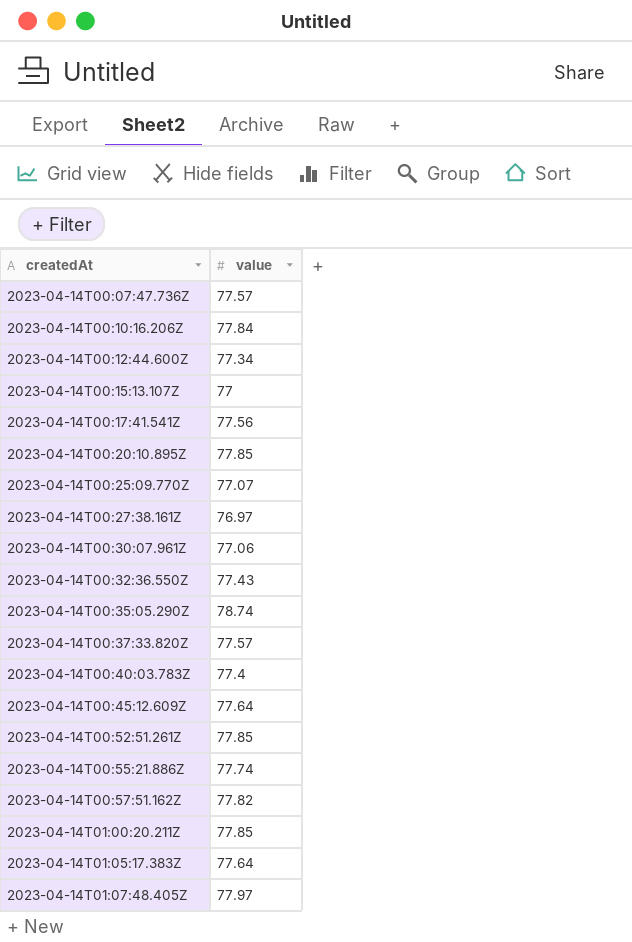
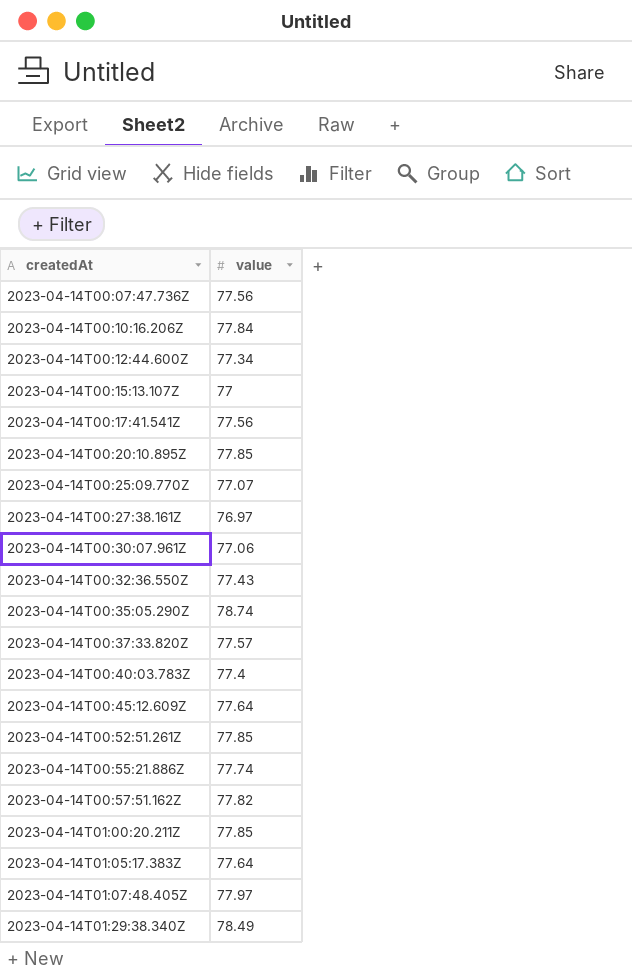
2023-04-14T00:07:47.736Z | value: 77.57 -> 77.56
row 2023-04-14T01:29:38.340Z: none -> 78.49

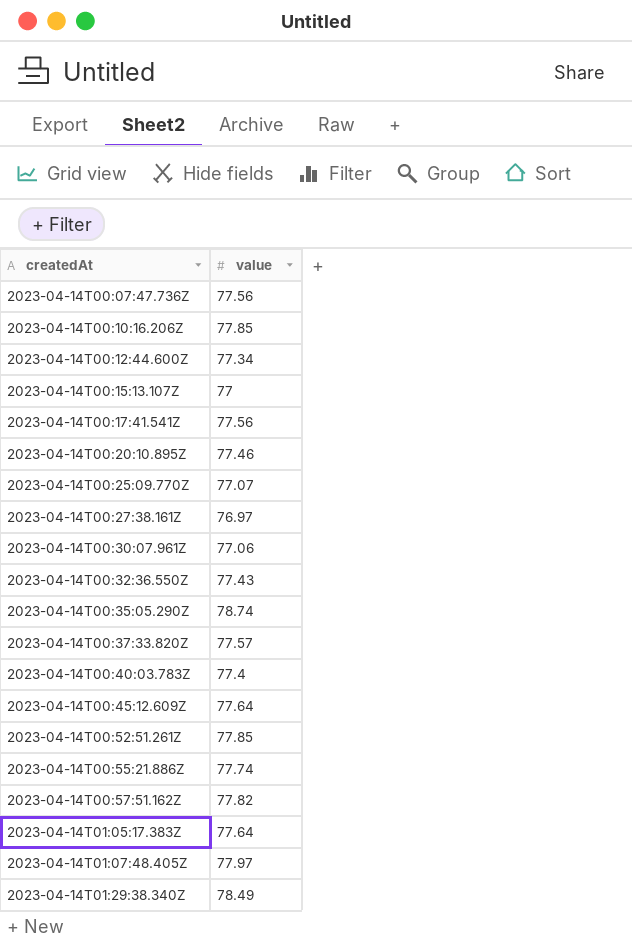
row 2023-04-14T01:00:20.211Z: 77.85 -> none
2023-04-14T00:10:16.206Z | value: 77.84 -> 77.85
2023-04-14T00:20:10.895Z | value: 77.85 -> 77.46

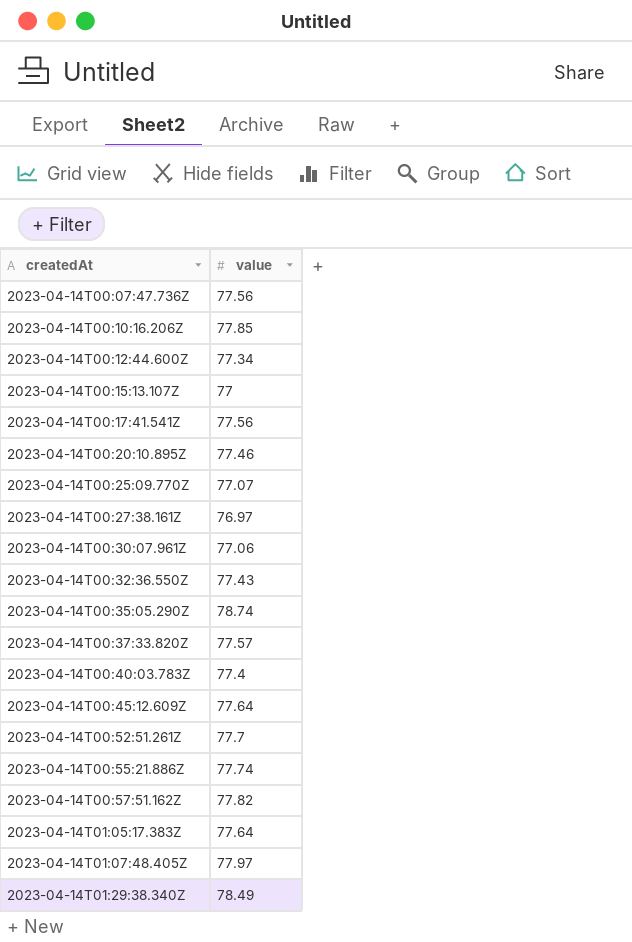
2023-04-14T00:52:51.261Z | value: 77.85 -> 77.7

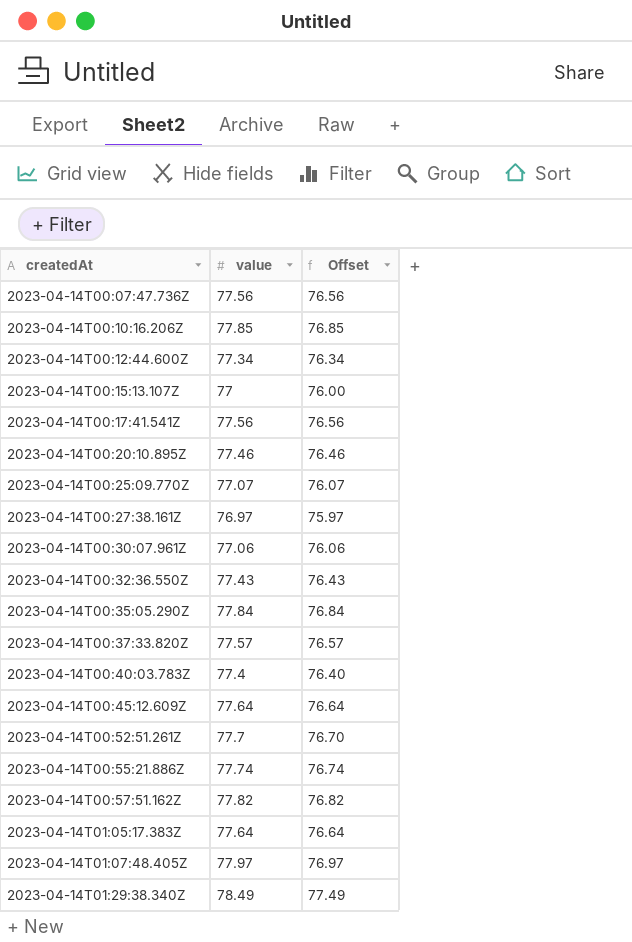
column Offset | formula: none -> [value] - 1
2023-04-14T00:35:05.290Z | value: 78.74 -> 77.84

